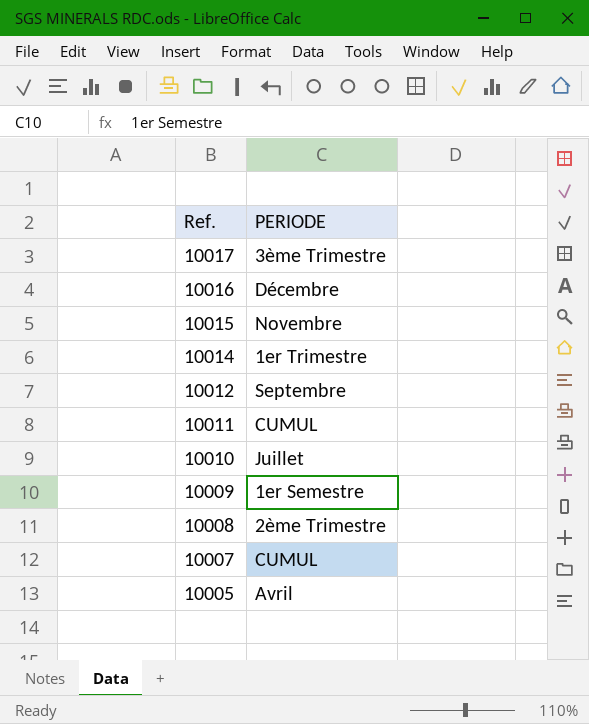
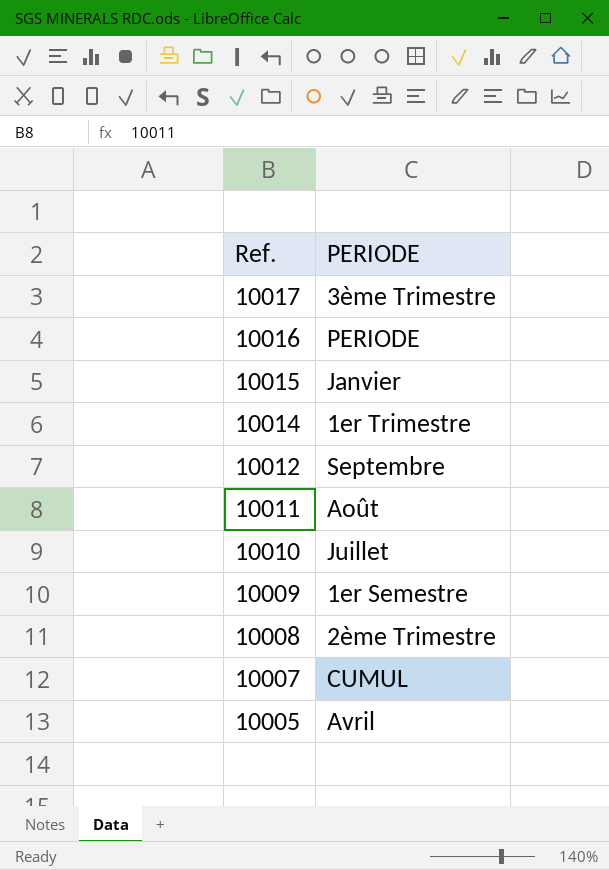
10016 | PERIODE: Décembre -> PERIODE
10015 | PERIODE: Novembre -> Janvier
10011 | PERIODE: CUMUL -> Août

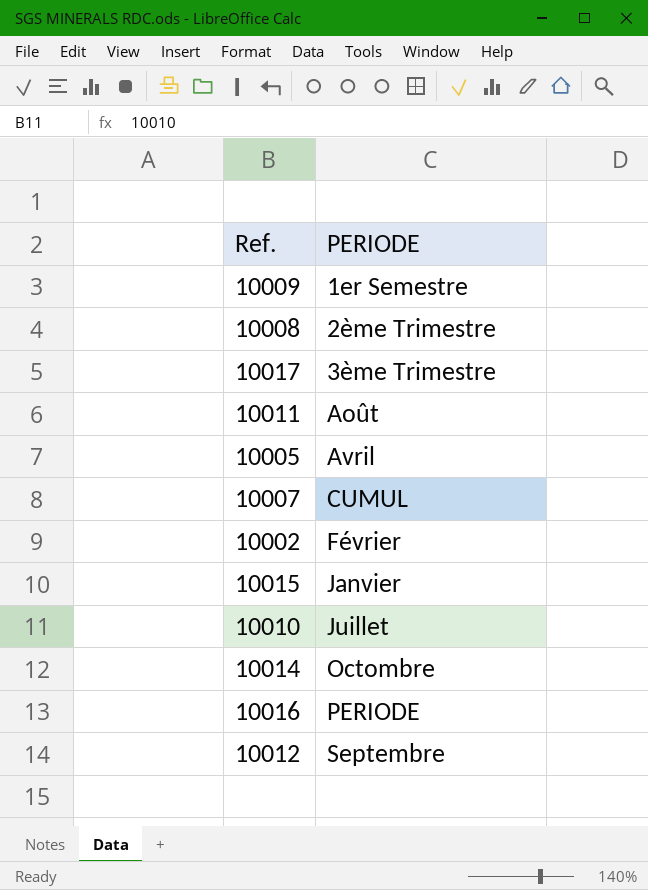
row order: Ref. descending -> PERIODE ascending
row 10002: none -> Février
10014 | PERIODE: 1er Trimestre -> Octombre

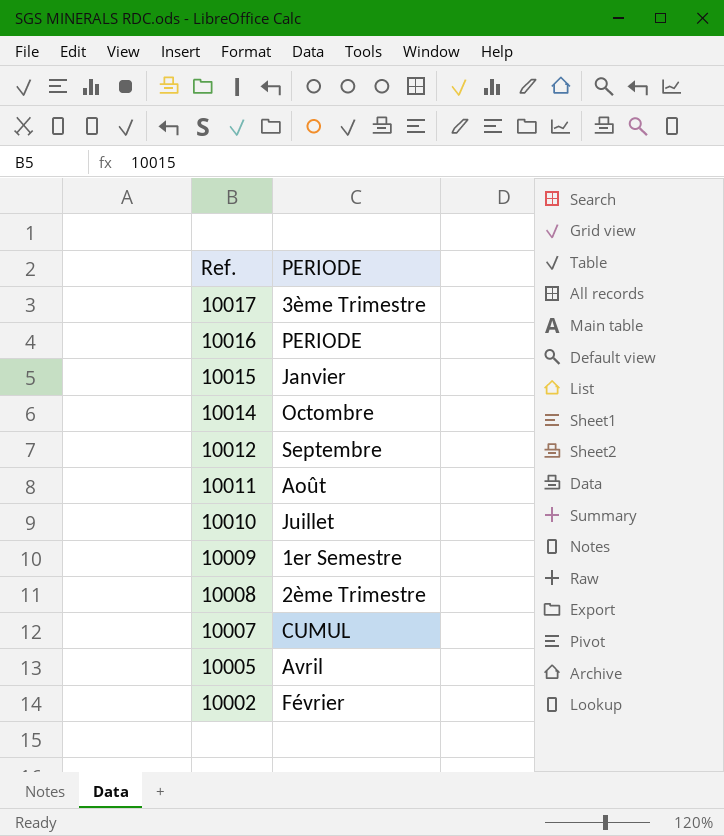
row order: PERIODE ascending -> Ref. descending

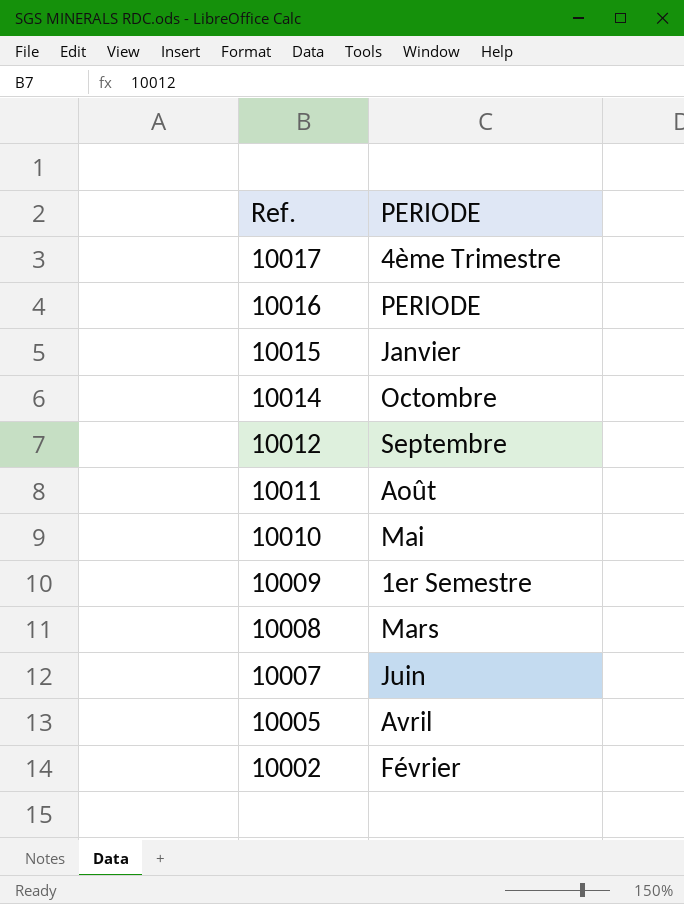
10017 | PERIODE: 3ème Trimestre -> 4ème Trimestre
10010 | PERIODE: Juillet -> Mai
10008 | PERIODE: 2ème Trimestre -> Mars
10007 | PERIODE: CUMUL -> Juin

